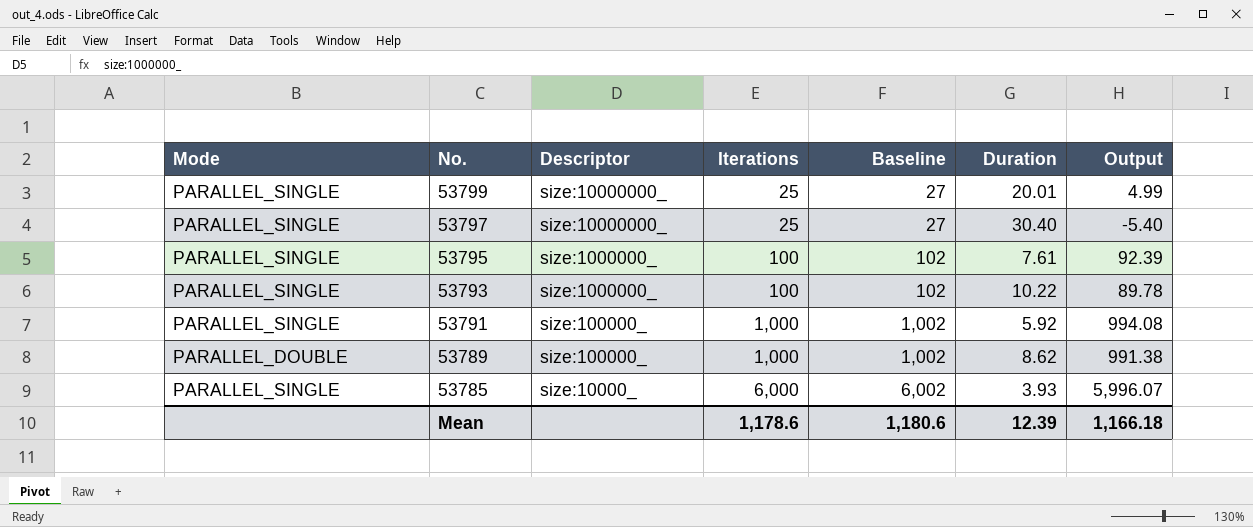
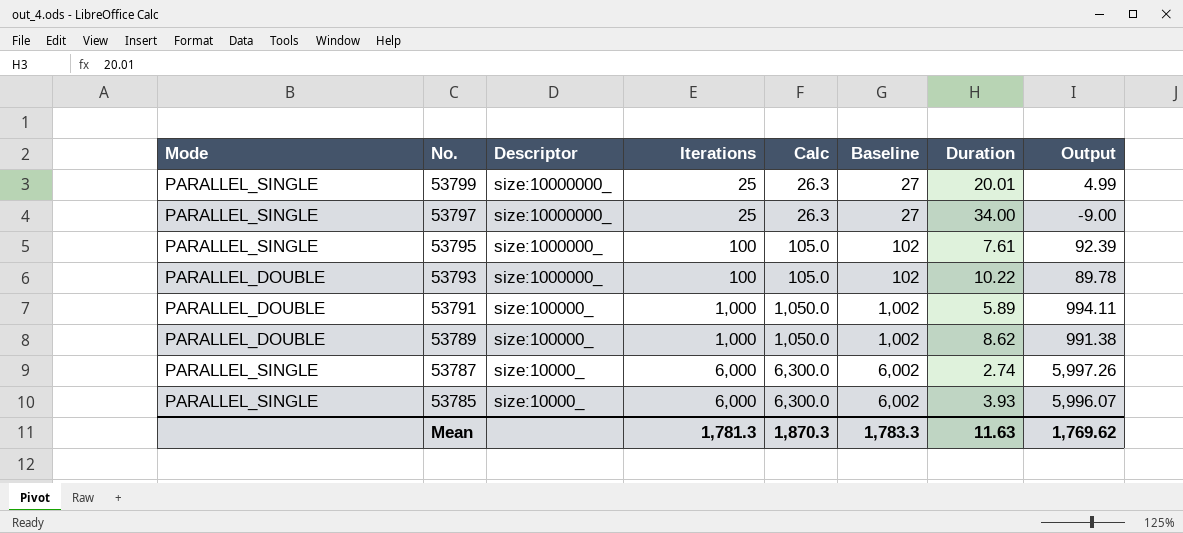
column Calc | formula: none -> [Iterations] * 1.05
53797 | Duration: 30.40 -> 34.00
53797 | Output: -5.40 -> -9.00
53793 | Mode: PARALLEL_SINGLE -> PARALLEL_DOUBLE
53791 | Mode: PARALLEL_SINGLE -> PARALLEL_DOUBLE
53791 | Duration: 5.92 -> 5.89
53791 | Output: 994.08 -> 994.11
row 53787: none -> PARALLEL_SINGLE | size:10000_ | 6,000 | 6,300.0 | 6,002 | 2.74 | 5,997.26
Mean | Iterations: 1,178.6 -> 1,781.3
Mean | Baseline: 1,180.6 -> 1,783.3
Mean | Duration: 12.39 -> 11.63
Mean | Output: 1,166.18 -> 1,769.62

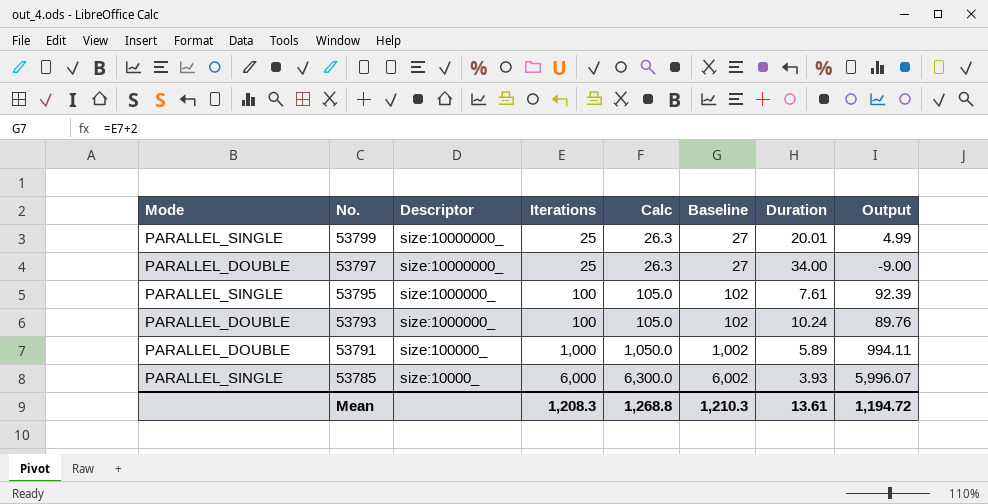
row 53789: PARALLEL_DOUBLE | size:100000_ | 1,000 | 1,050.0 | 1,002 | 8.62 | 991.38 -> none
row 53787: PARALLEL_SINGLE | size:10000_ | 6,000 | 6,300.0 | 6,002 | 2.74 | 5,997.26 -> none
53797 | Mode: PARALLEL_SINGLE -> PARALLEL_DOUBLE
53793 | Duration: 10.22 -> 10.24
53793 | Output: 89.78 -> 89.76
Mean | Iterations: 1,781.3 -> 1,208.3
Mean | Calc: 1,870.3 -> 1,268.8
Mean | Baseline: 1,783.3 -> 1,210.3
Mean | Duration: 11.63 -> 13.61
Mean | Output: 1,769.62 -> 1,194.72

